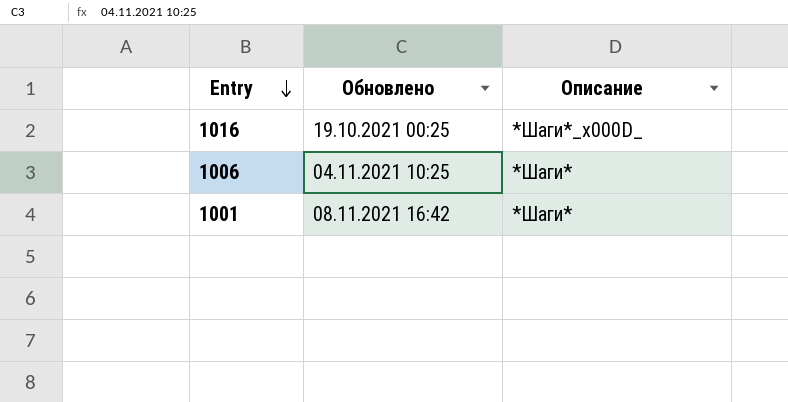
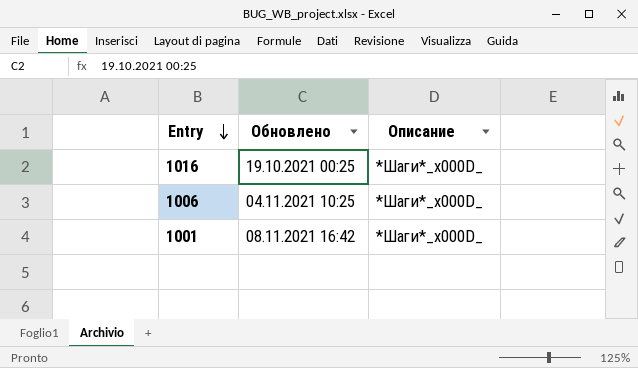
1006 | Описание: *Шаги* -> *Шаги*_x000D_
1001 | Описание: *Шаги* -> *Шаги*_x000D_

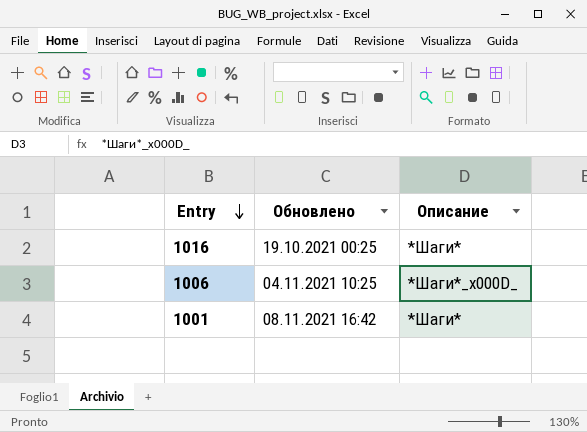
1016 | Описание: *Шаги*_x000D_ -> *Шаги*
1001 | Описание: *Шаги*_x000D_ -> *Шаги*

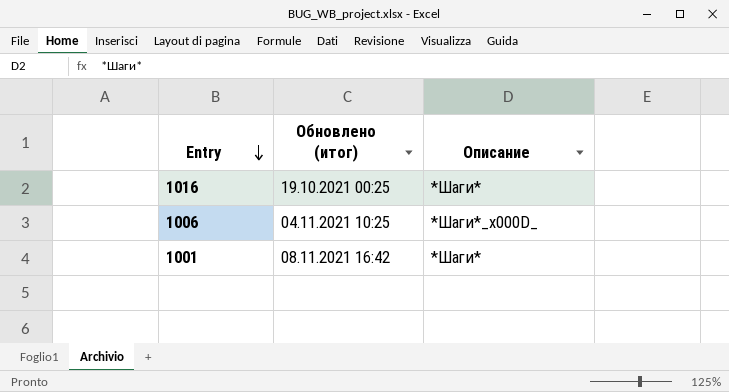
column name: Обновлено -> Обновлено (итог)

